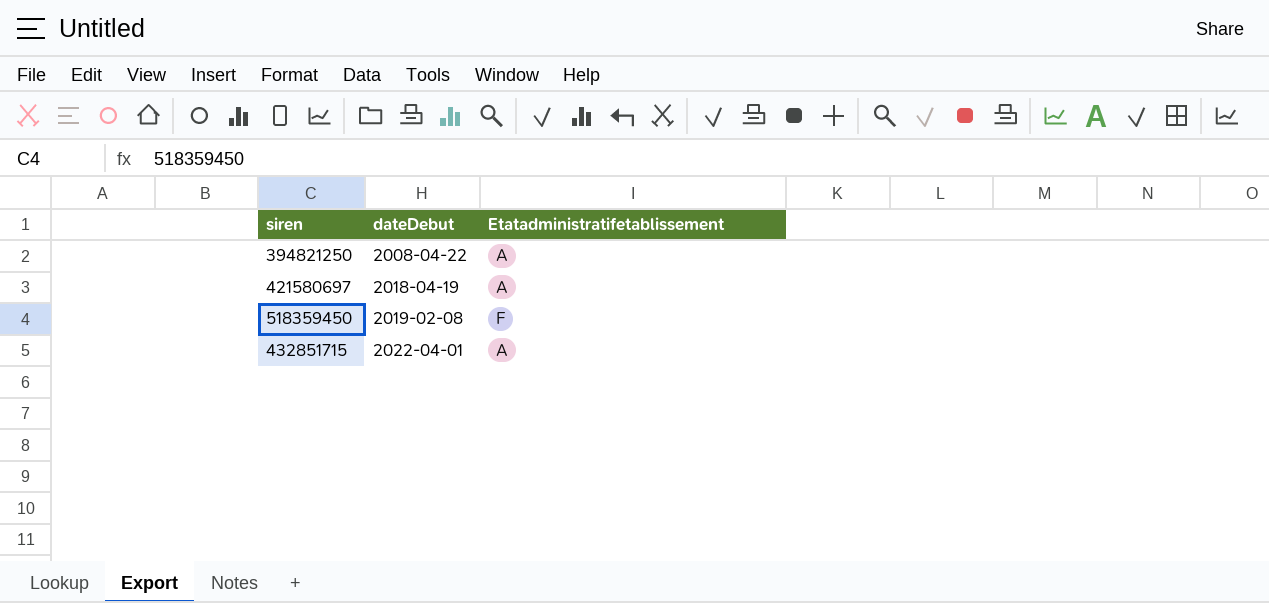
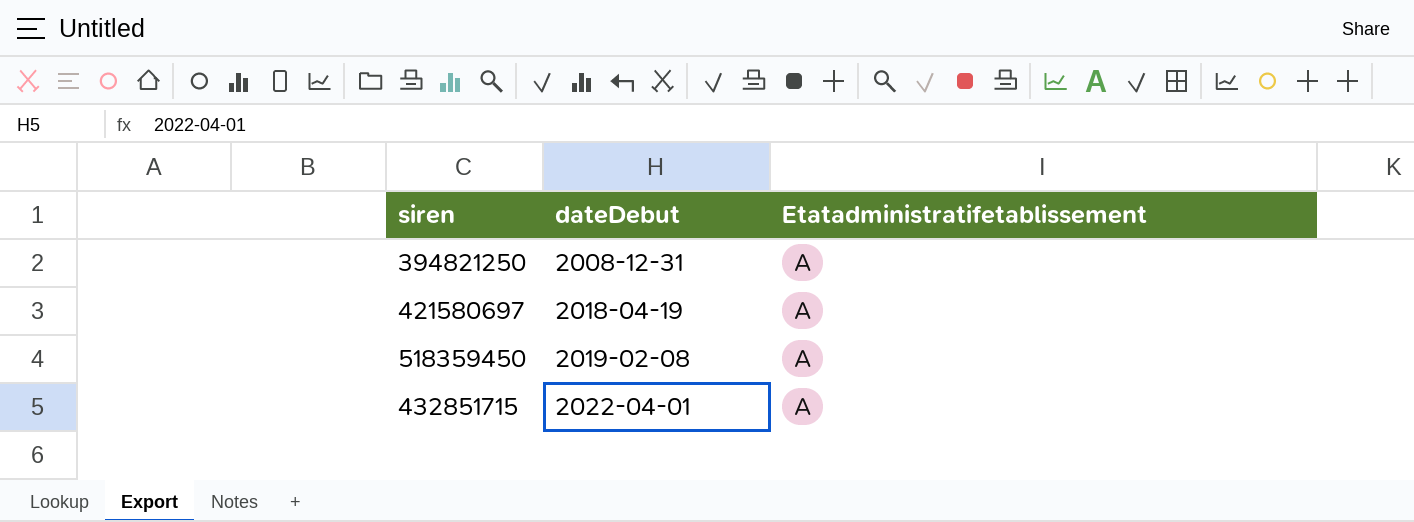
394821250 | dateDebut: 2008-04-22 -> 2008-12-31
518359450 | Etatadministratifetablissement: F -> A

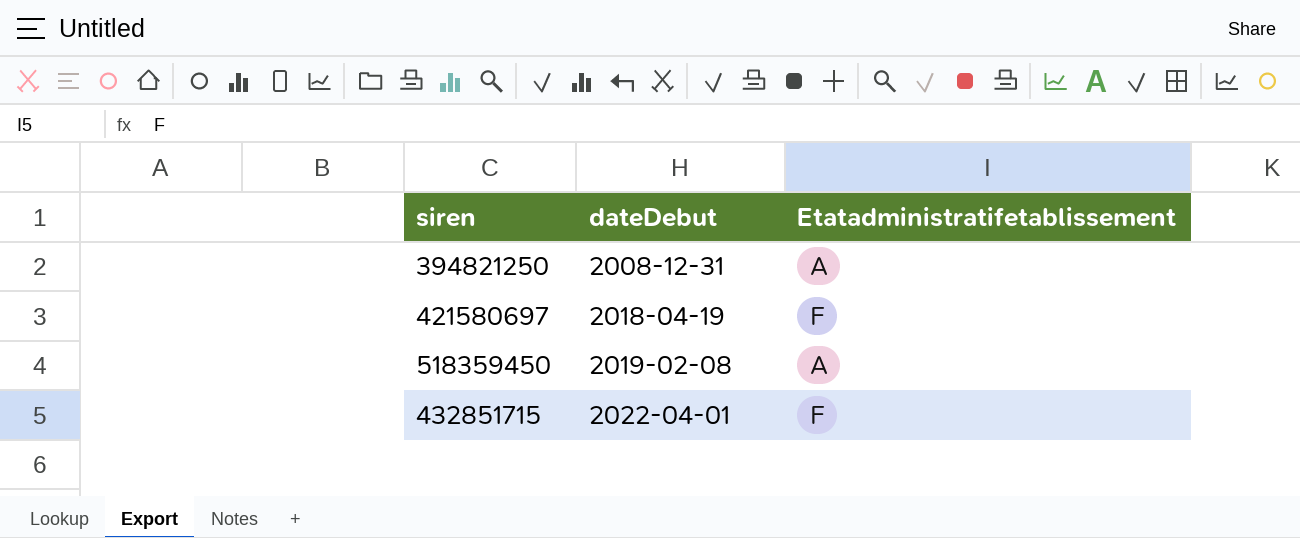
421580697 | Etatadministratifetablissement: A -> F
432851715 | Etatadministratifetablissement: A -> F

